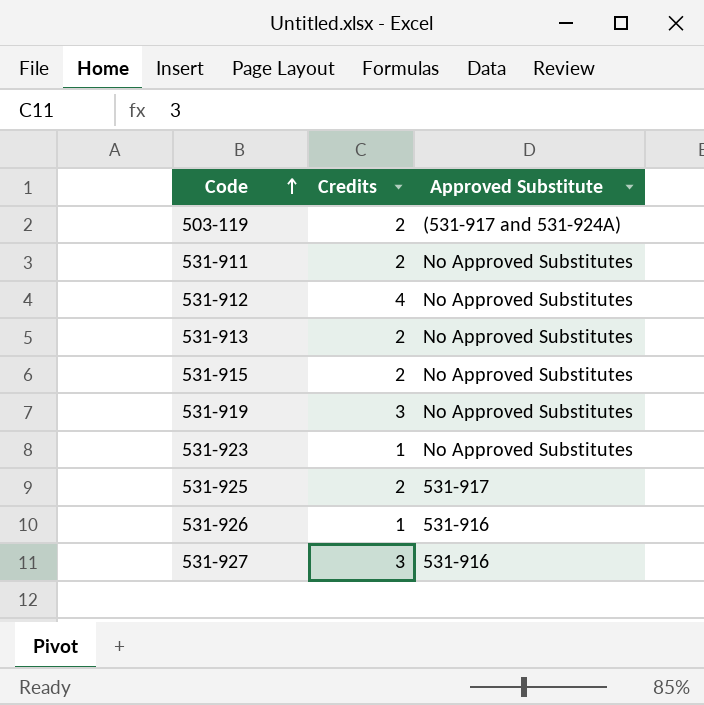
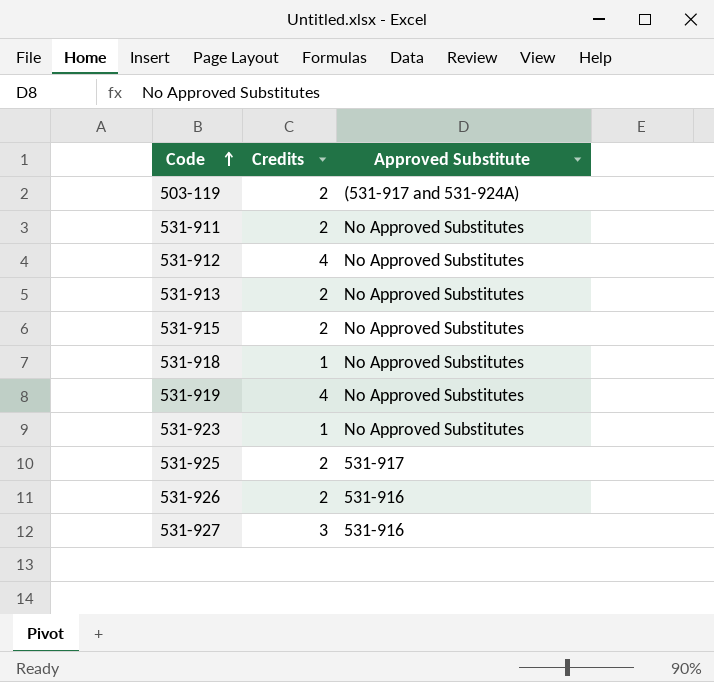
row 531-918: none -> 1 | No Approved Substitutes
531-919 | Credits: 3 -> 4
531-926 | Credits: 1 -> 2

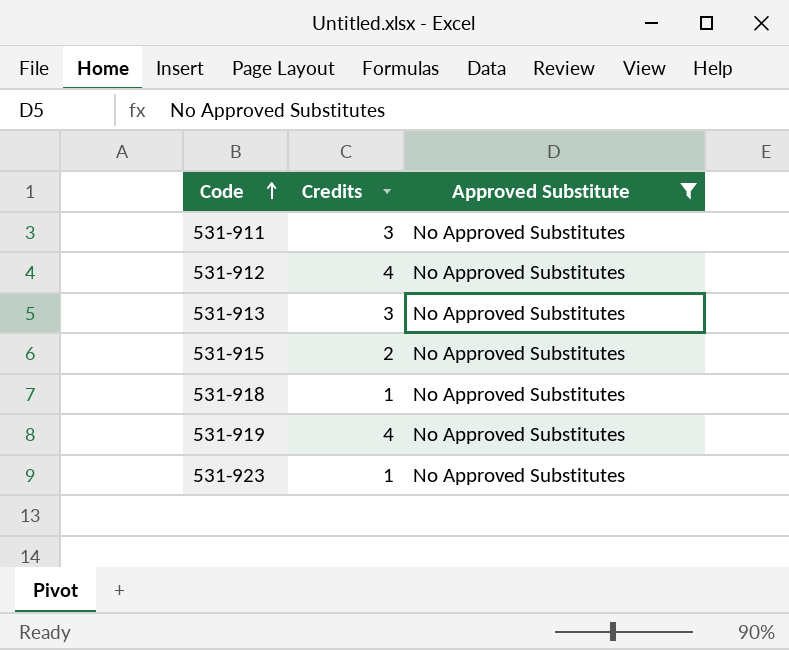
filter: none -> Approved Substitute = No Approved Substitutes
531-911 | Credits: 2 -> 3
531-913 | Credits: 2 -> 3

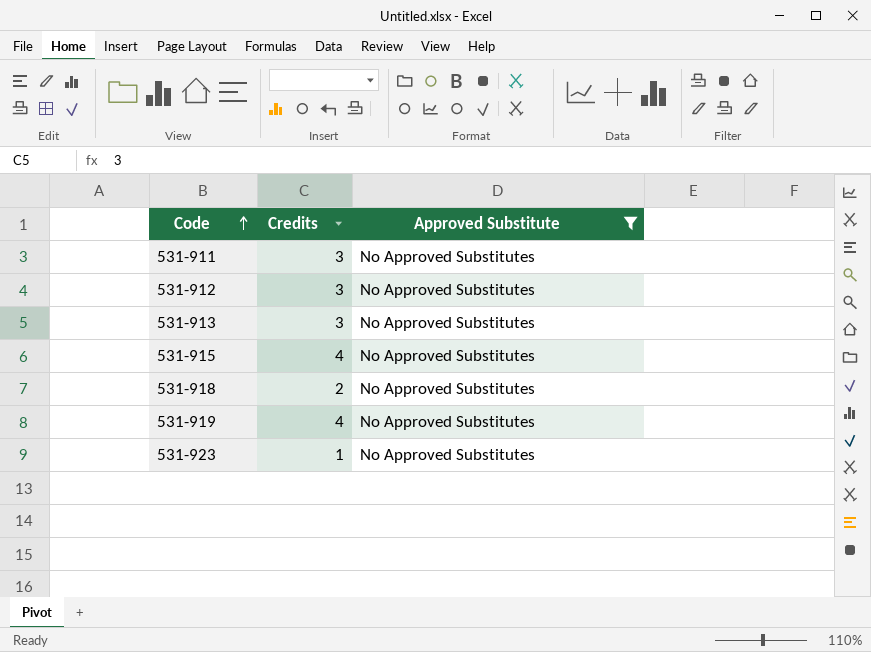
531-912 | Credits: 4 -> 3
531-915 | Credits: 2 -> 4
531-918 | Credits: 1 -> 2

